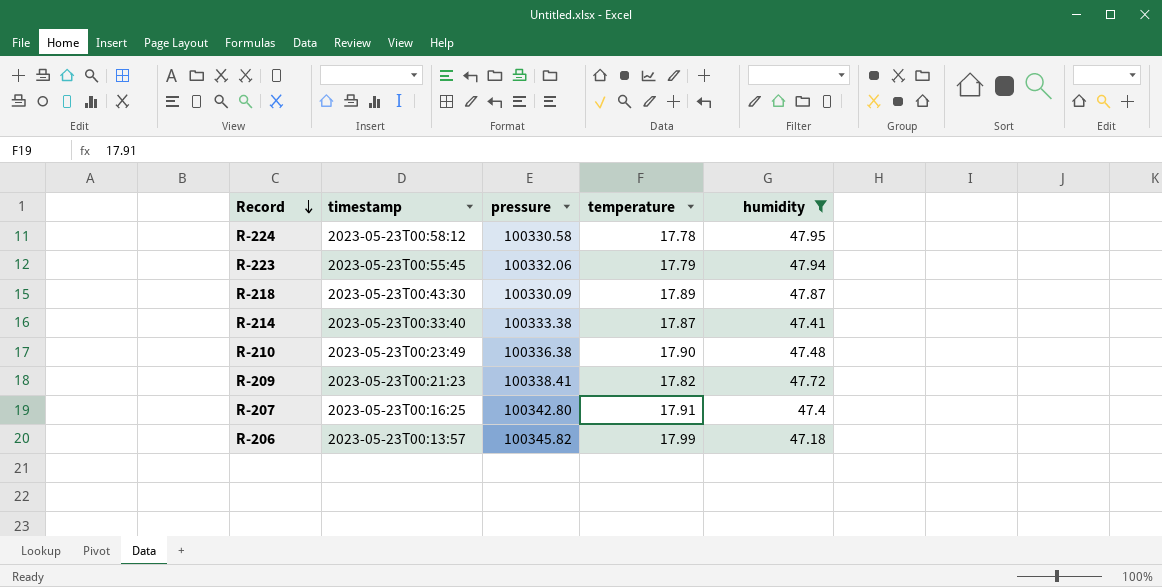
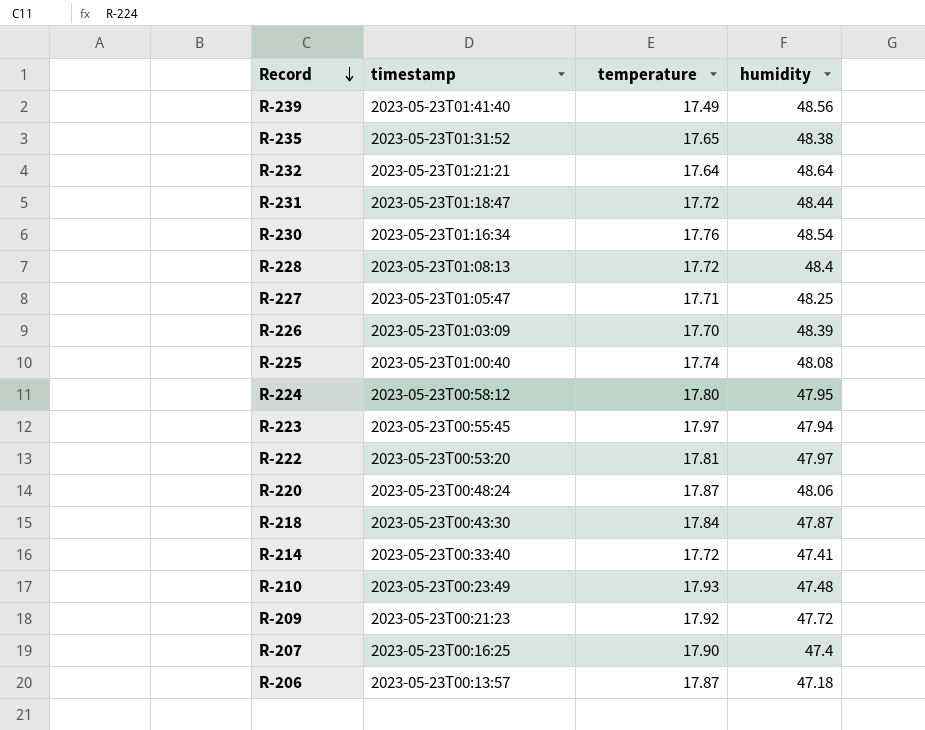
filter: humidity <= 47.95 -> none
column pressure | position: 3 -> none
R-224 | temperature: 17.78 -> 17.80
R-223 | temperature: 17.79 -> 17.97
R-218 | temperature: 17.89 -> 17.84
R-214 | temperature: 17.87 -> 17.72
R-210 | temperature: 17.90 -> 17.93
R-209 | temperature: 17.82 -> 17.92
R-207 | temperature: 17.91 -> 17.90
R-206 | temperature: 17.99 -> 17.87

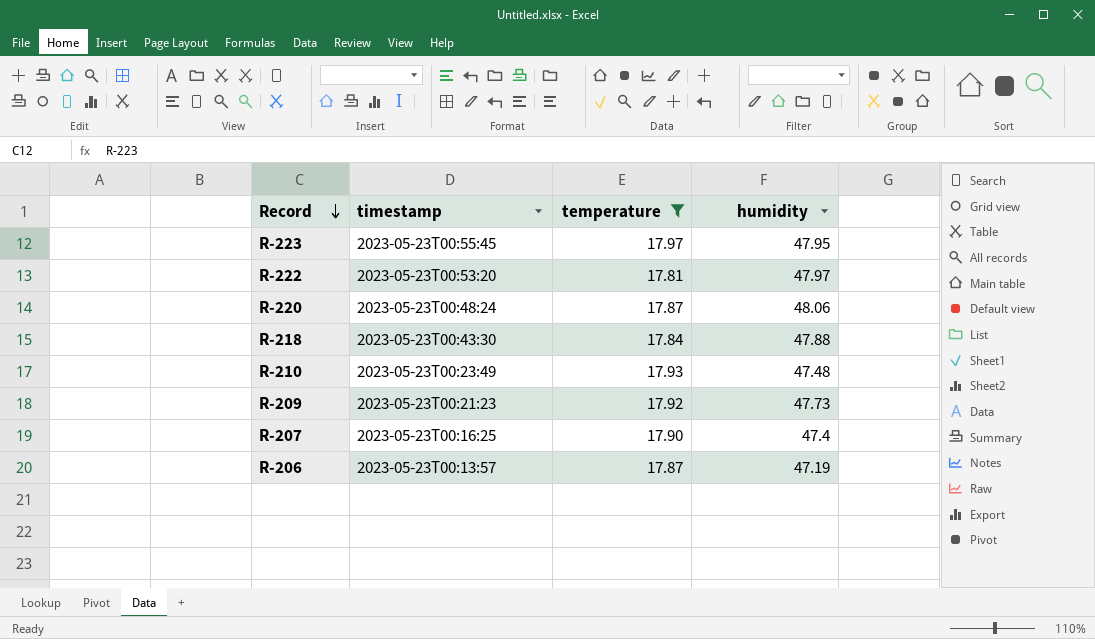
filter: none -> temperature >= 17.81
R-223 | humidity: 47.94 -> 47.95
R-218 | humidity: 47.87 -> 47.88
R-209 | humidity: 47.72 -> 47.73
R-206 | humidity: 47.18 -> 47.19

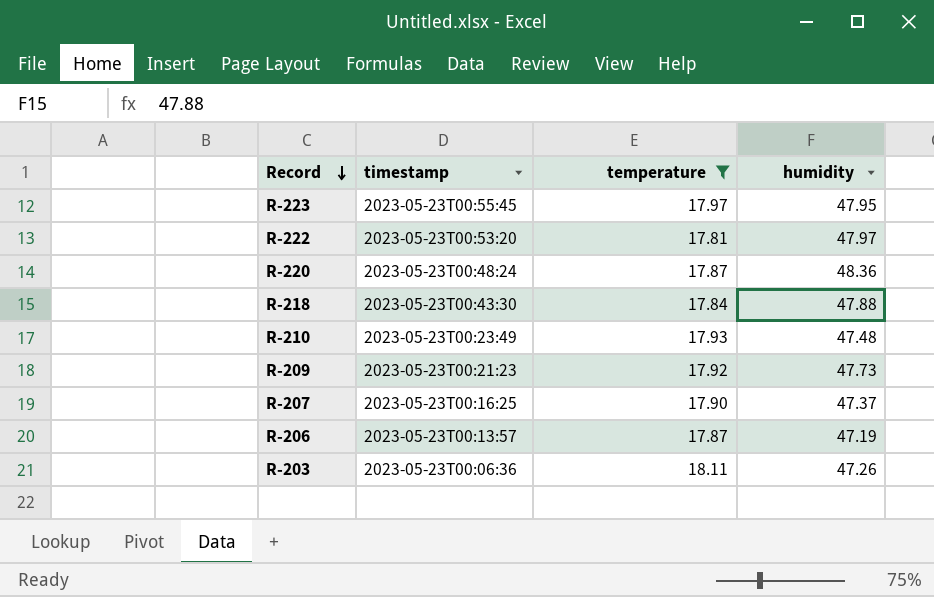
R-220 | humidity: 48.06 -> 48.36
R-207 | humidity: 47.4 -> 47.37
row R-203: none -> 2023-05-23T00:06:36 | 18.11 | 47.26

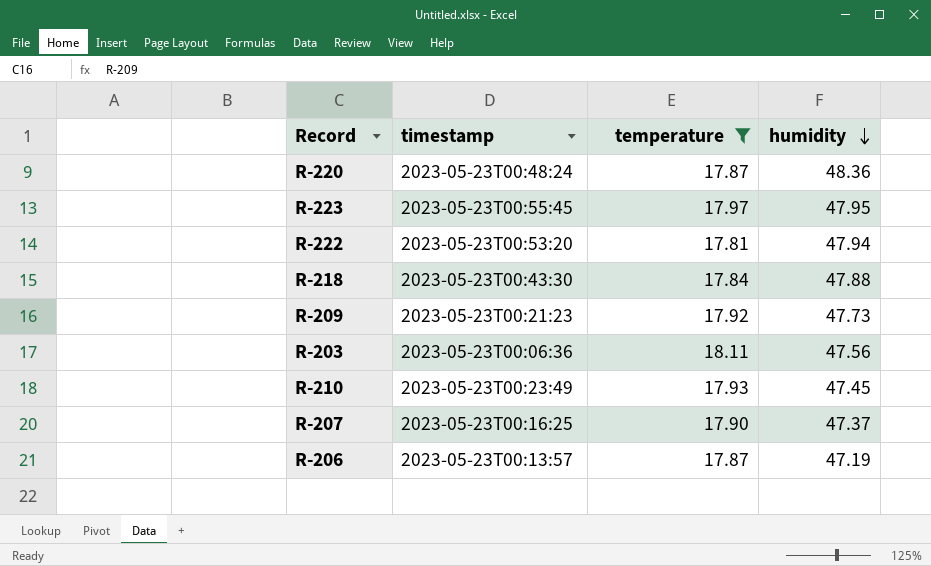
row order: Record descending -> humidity descending
R-222 | humidity: 47.97 -> 47.94
R-203 | humidity: 47.26 -> 47.56
R-210 | humidity: 47.48 -> 47.45

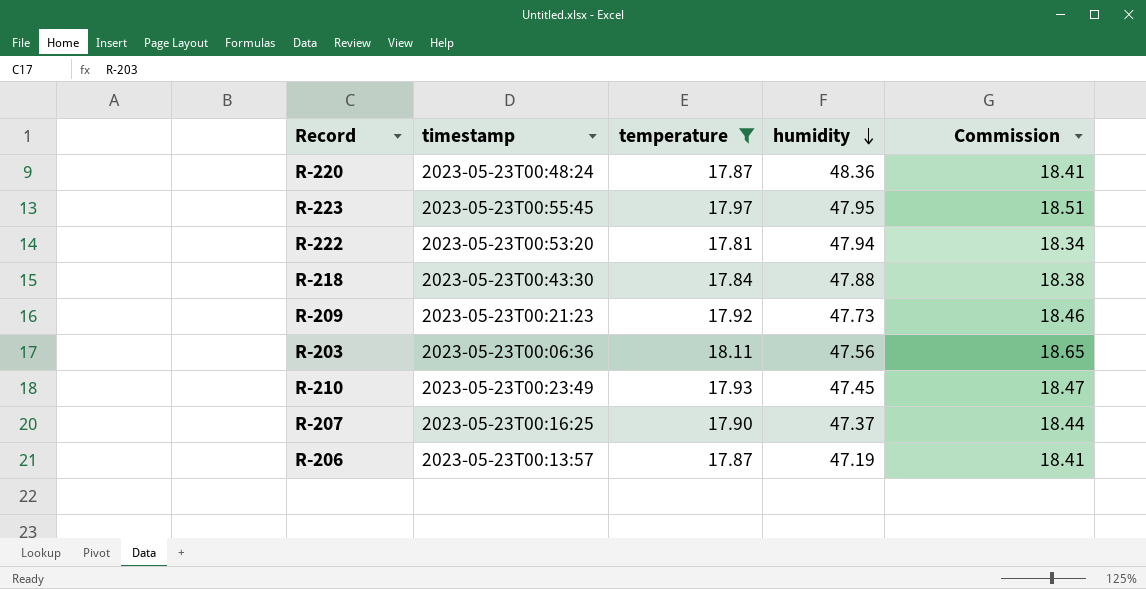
column Commission | formula: none -> [temperature] * 1.03

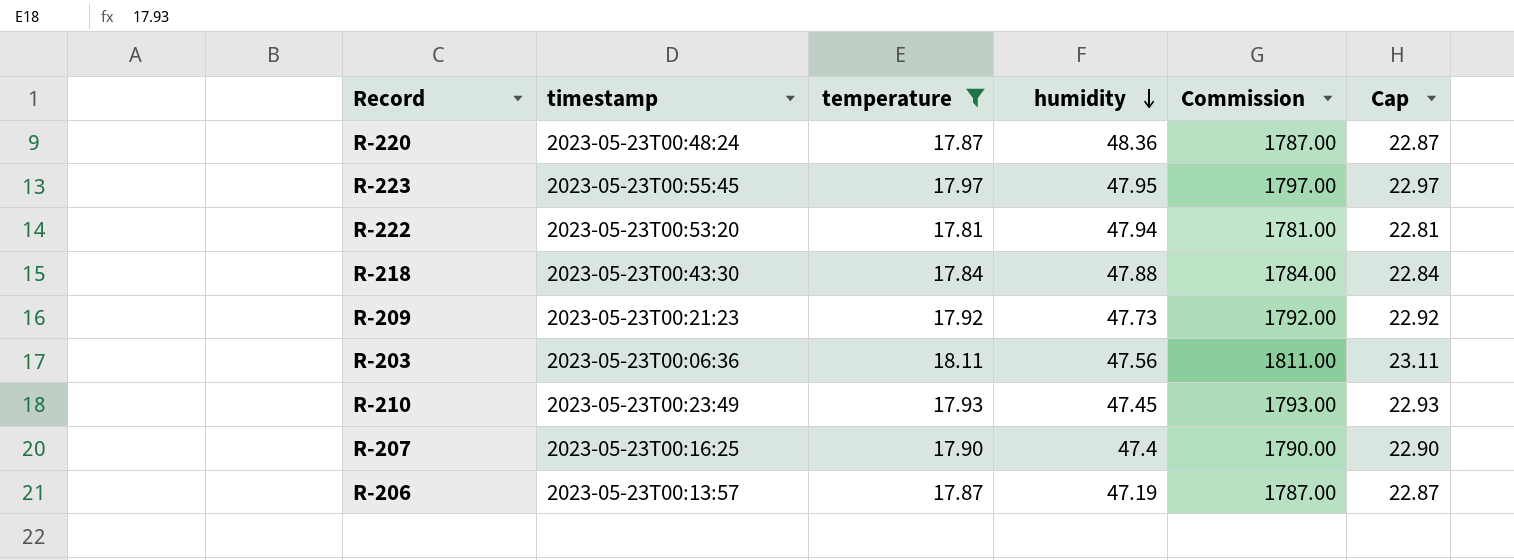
column Commission | formula: [temperature] * 1.03 -> [temperature] * 100
column Cap | formula: none -> [temperature] + 5
R-207 | humidity: 47.37 -> 47.4

